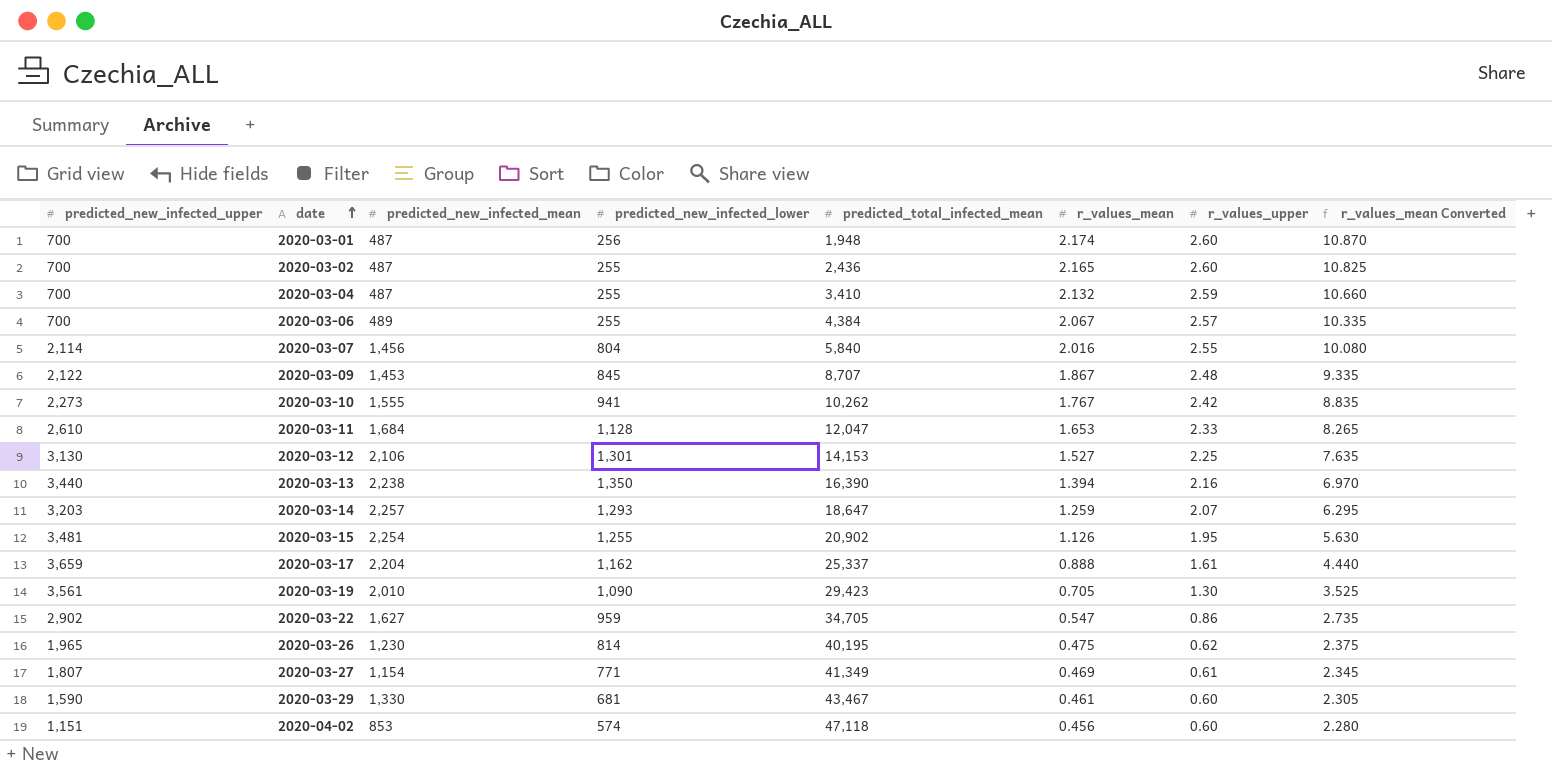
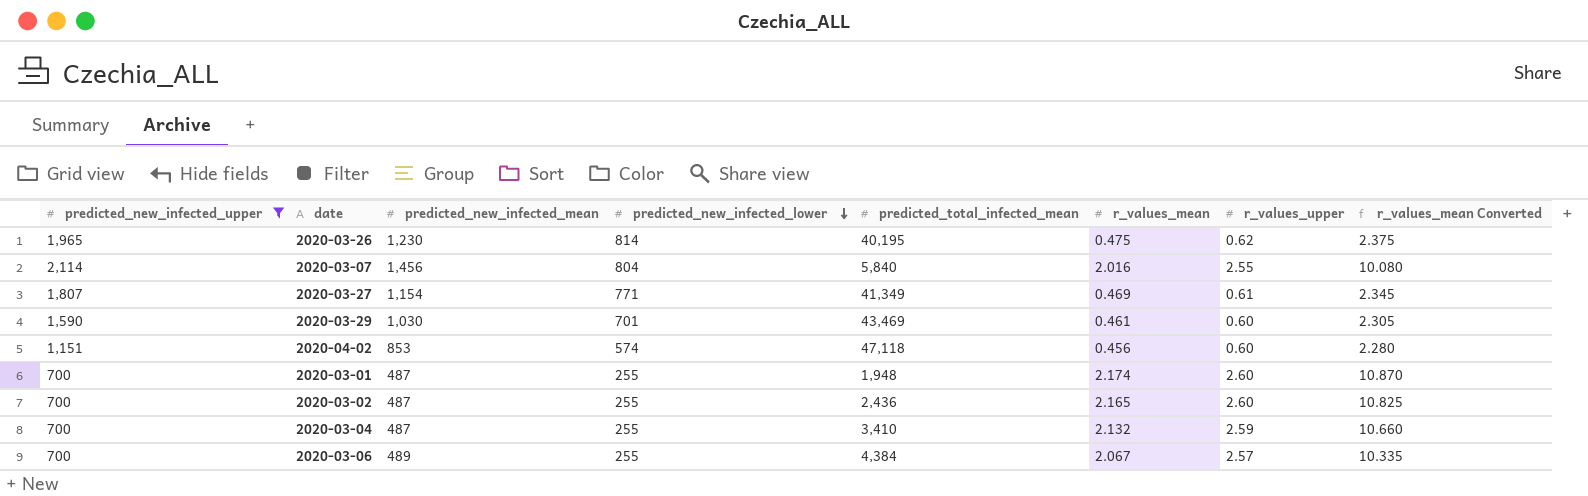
filter: none -> predicted_new_infected_upper <= 2,114
row order: date ascending -> predicted_new_infected_lower descending
2020-03-29 | predicted_new_infected_mean: 1,330 -> 1,030
2020-03-29 | predicted_new_infected_lower: 681 -> 701
2020-03-29 | predicted_total_infected_mean: 43,467 -> 43,469
2020-03-01 | predicted_new_infected_lower: 256 -> 255

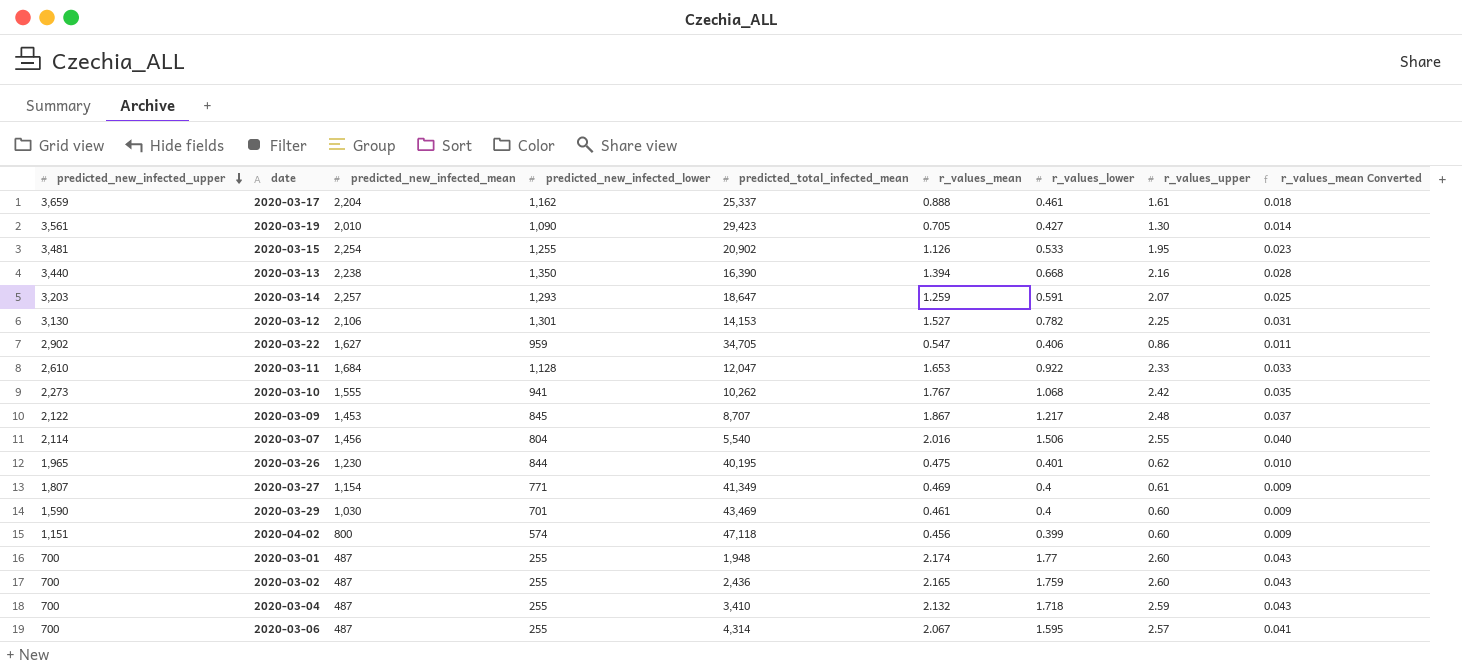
filter: predicted_new_infected_upper <= 2,114 -> none
row order: predicted_new_infected_lower descending -> predicted_new_infected_upper descending
column r_values_lower | position: none -> 7
column r_values_mean Converted | formula: [r_values_mean] * 5 -> [r_values_mean] * 0.02
2020-03-07 | predicted_total_infected_mean: 5,840 -> 5,540
2020-03-26 | predicted_new_infected_lower: 814 -> 844
2020-04-02 | predicted_new_infected_mean: 853 -> 800
2020-03-06 | predicted_new_infected_mean: 489 -> 487
2020-03-06 | predicted_total_infected_mean: 4,384 -> 4,314

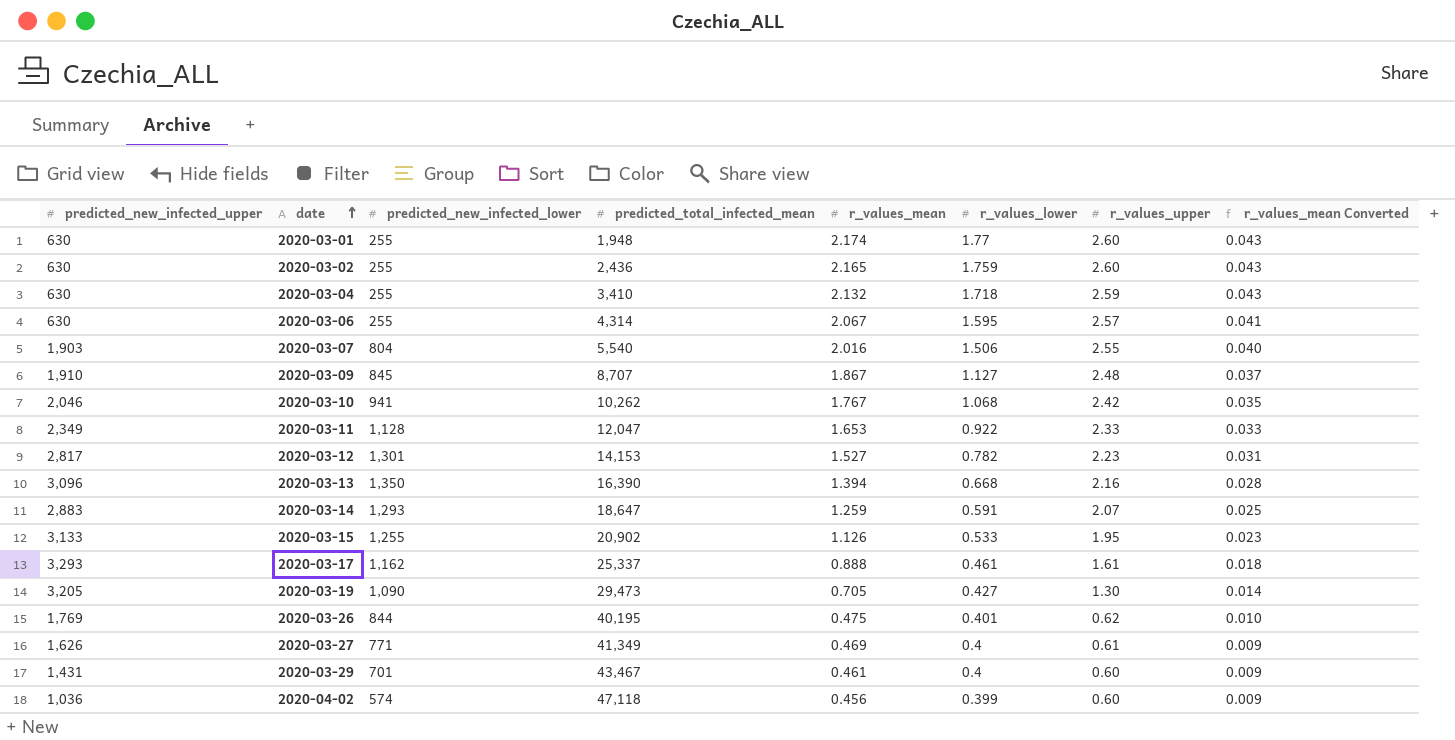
row order: predicted_new_infected_upper descending -> date ascending
column predicted_new_infected_mean | position: 3 -> none
row 2020-03-22: 2,902 | 1,627 | 959 | 34,705 | 0.547 | 0.406 | 0.86 | 0.011 -> none
2020-03-01 | predicted_new_infected_upper: 700 -> 630
2020-03-02 | predicted_new_infected_upper: 700 -> 630
2020-03-04 | predicted_new_infected_upper: 700 -> 630
2020-03-06 | predicted_new_infected_upper: 700 -> 630
2020-03-07 | predicted_new_infected_upper: 2,114 -> 1,903
2020-03-09 | predicted_new_infected_upper: 2,122 -> 1,910
2020-03-09 | r_values_lower: 1.217 -> 1.127
2020-03-10 | predicted_new_infected_upper: 2,273 -> 2,046
2020-03-11 | predicted_new_infected_upper: 2,610 -> 2,349
2020-03-12 | predicted_new_infected_upper: 3,130 -> 2,817
2020-03-12 | r_values_upper: 2.25 -> 2.23
2020-03-13 | predicted_new_infected_upper: 3,440 -> 3,096
2020-03-14 | predicted_new_infected_upper: 3,203 -> 2,883
2020-03-15 | predicted_new_infected_upper: 3,481 -> 3,133
2020-03-17 | predicted_new_infected_upper: 3,659 -> 3,293
2020-03-19 | predicted_new_infected_upper: 3,561 -> 3,205
2020-03-19 | predicted_total_infected_mean: 29,423 -> 29,473
2020-03-26 | predicted_new_infected_upper: 1,965 -> 1,769
2020-03-27 | predicted_new_infected_upper: 1,807 -> 1,626
2020-03-29 | predicted_new_infected_upper: 1,590 -> 1,431
2020-03-29 | predicted_total_infected_mean: 43,469 -> 43,467
2020-04-02 | predicted_new_infected_upper: 1,151 -> 1,036

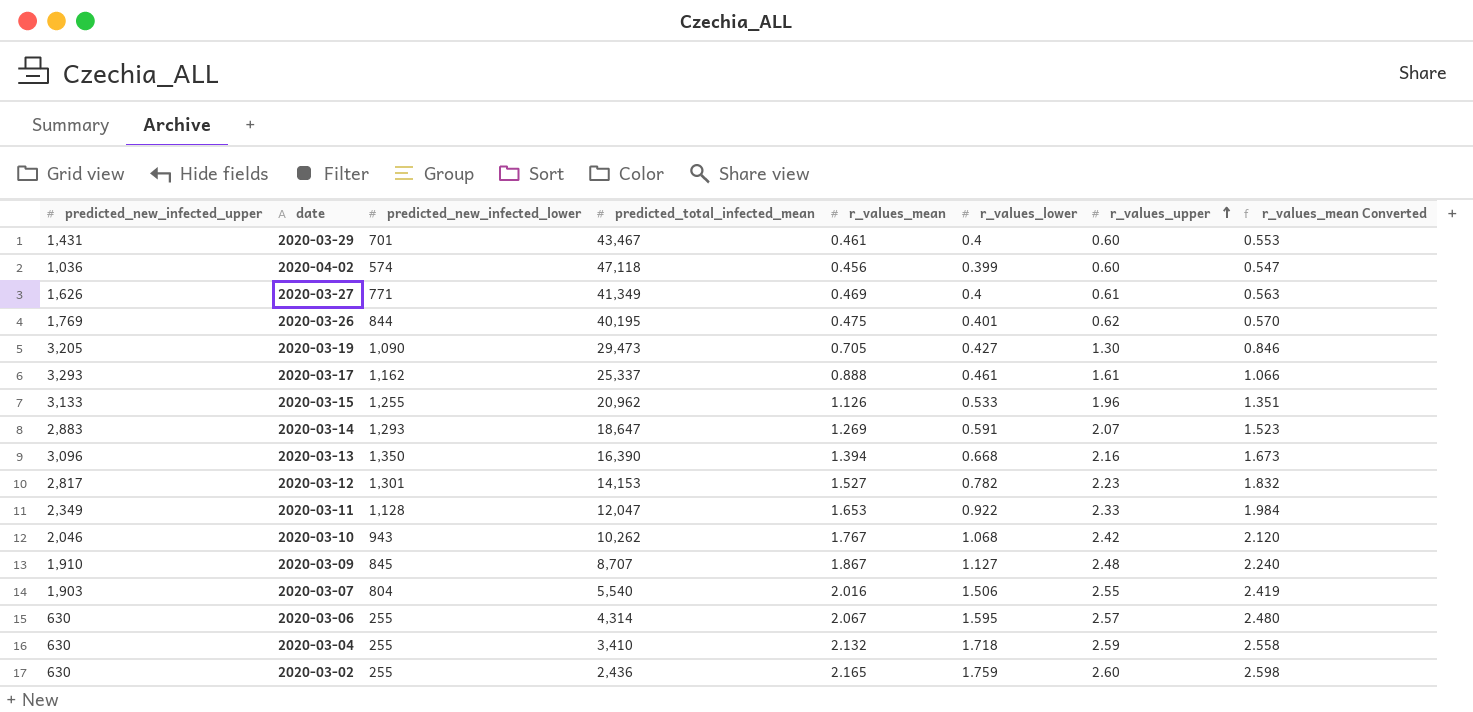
row order: date ascending -> r_values_upper ascending
column r_values_mean Converted | formula: [r_values_mean] * 0.02 -> [r_values_mean] * 1.2
row 2020-03-01: 630 | 255 | 1,948 | 2.174 | 1.77 | 2.60 | 0.043 -> none
2020-03-15 | predicted_total_infected_mean: 20,902 -> 20,962
2020-03-15 | r_values_upper: 1.95 -> 1.96
2020-03-14 | r_values_mean: 1.259 -> 1.269
2020-03-10 | predicted_new_infected_lower: 941 -> 943

